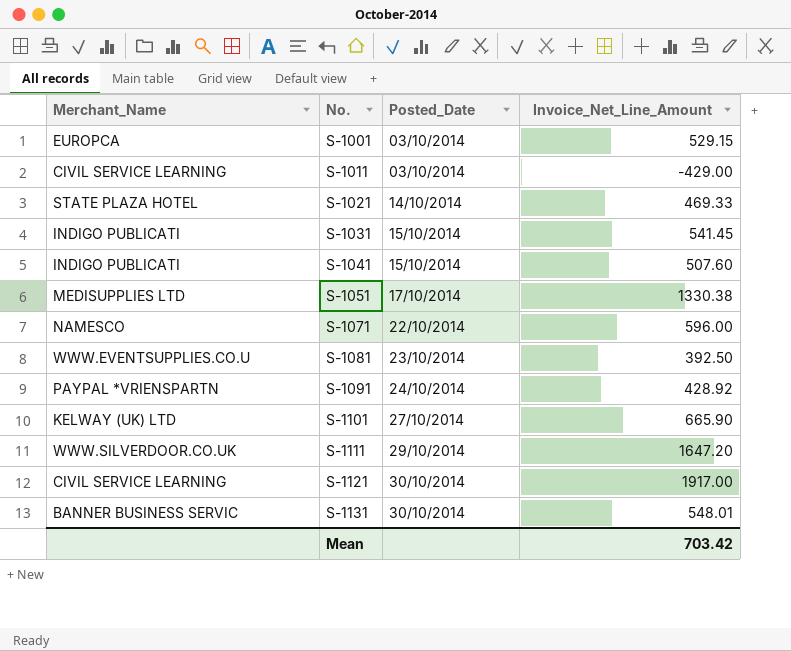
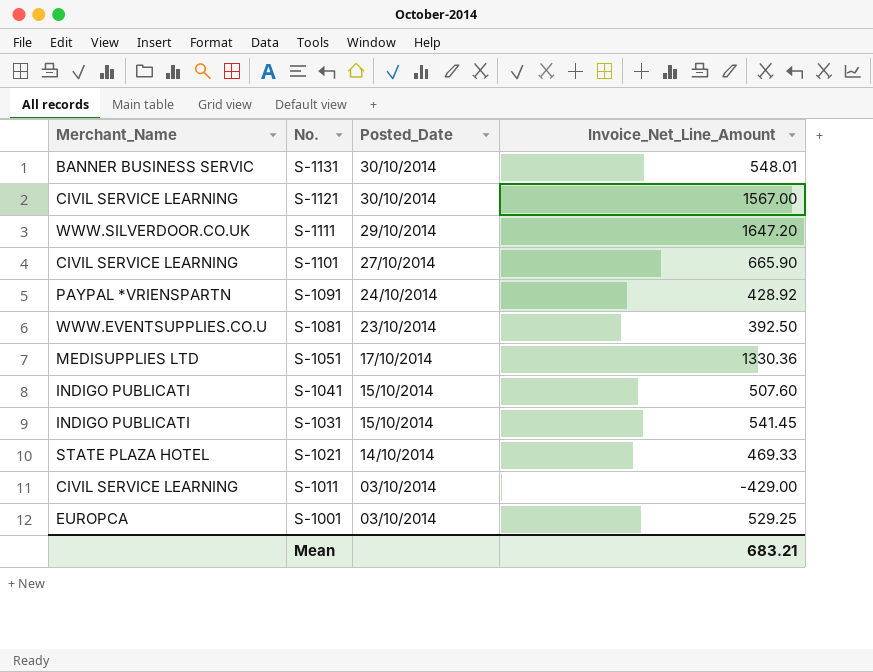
row order: No. ascending -> No. descending
row S-1071: NAMESCO | 22/10/2014 | 596.00 -> none
S-1121 | Invoice_Net_Line_Amount: 1917.00 -> 1567.00
S-1101 | Merchant_Name: KELWAY (UK) LTD -> CIVIL SERVICE LEARNING
S-1051 | Invoice_Net_Line_Amount: 1330.38 -> 1330.36
S-1001 | Invoice_Net_Line_Amount: 529.15 -> 529.25
Mean | Invoice_Net_Line_Amount: 703.42 -> 683.21

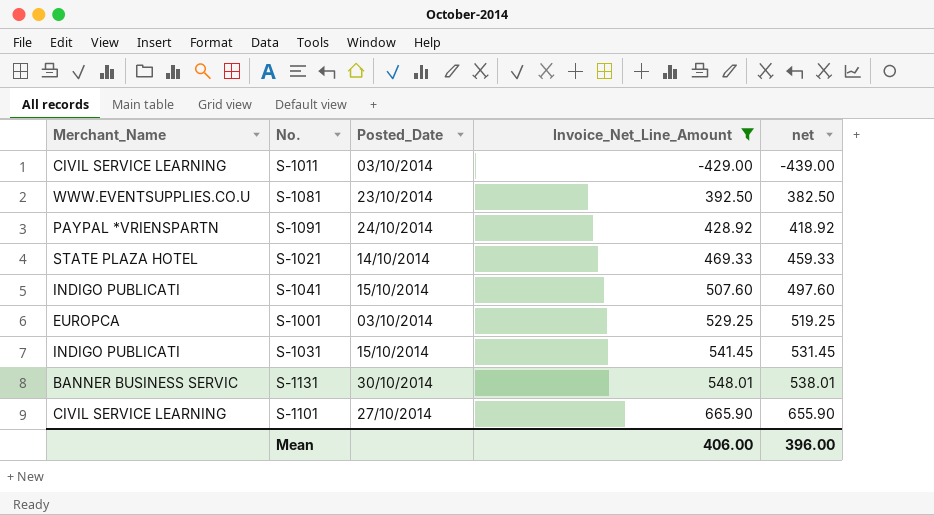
filter: none -> Invoice_Net_Line_Amount <= 665.90
row order: No. descending -> Invoice_Net_Line_Amount ascending
column net | formula: none -> [Invoice_Net_Line_Amount] - 10
Mean | Invoice_Net_Line_Amount: 683.21 -> 406.00

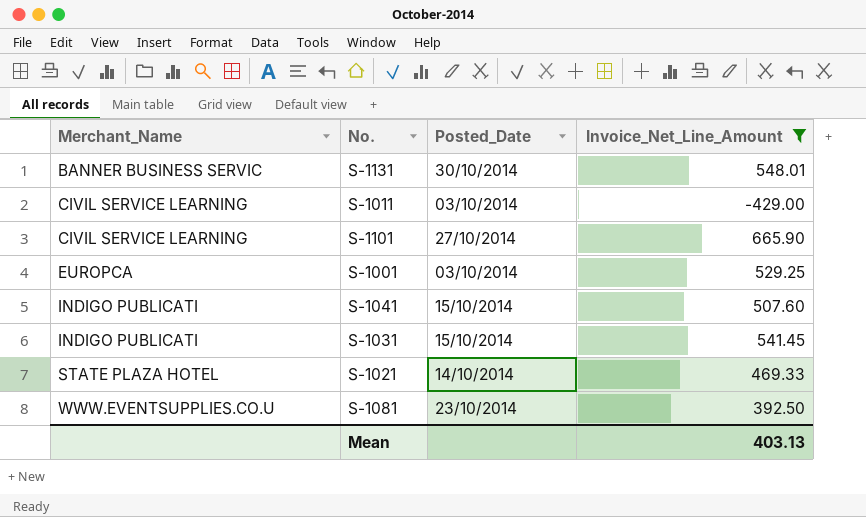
row order: Invoice_Net_Line_Amount ascending -> Merchant_Name ascending
column net | formula: [Invoice_Net_Line_Amount] - 10 -> none
row S-1091: PAYPAL *VRIENSPARTN | 24/10/2014 | 428.92 | 418.92 -> none
Mean | Invoice_Net_Line_Amount: 406.00 -> 403.13

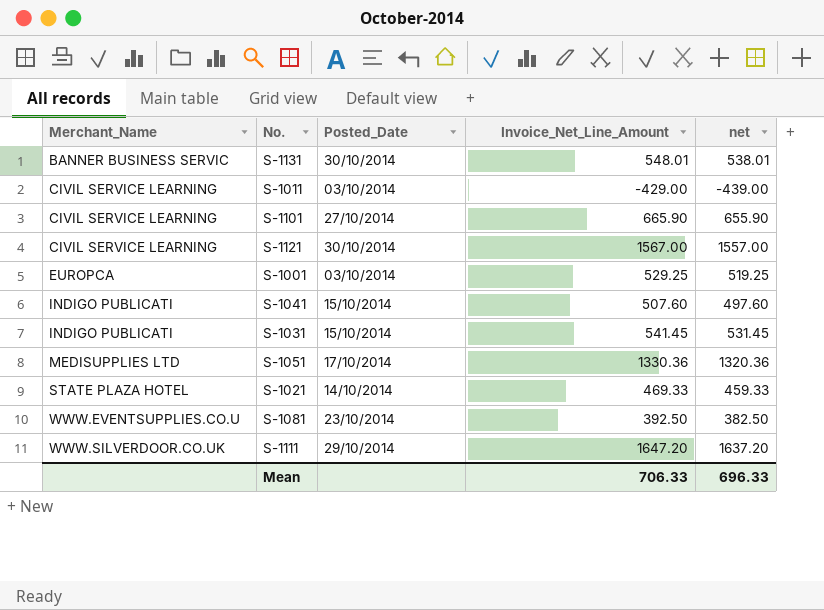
filter: Invoice_Net_Line_Amount <= 665.90 -> none
column net | formula: none -> [Invoice_Net_Line_Amount] - 10
Mean | Invoice_Net_Line_Amount: 403.13 -> 706.33

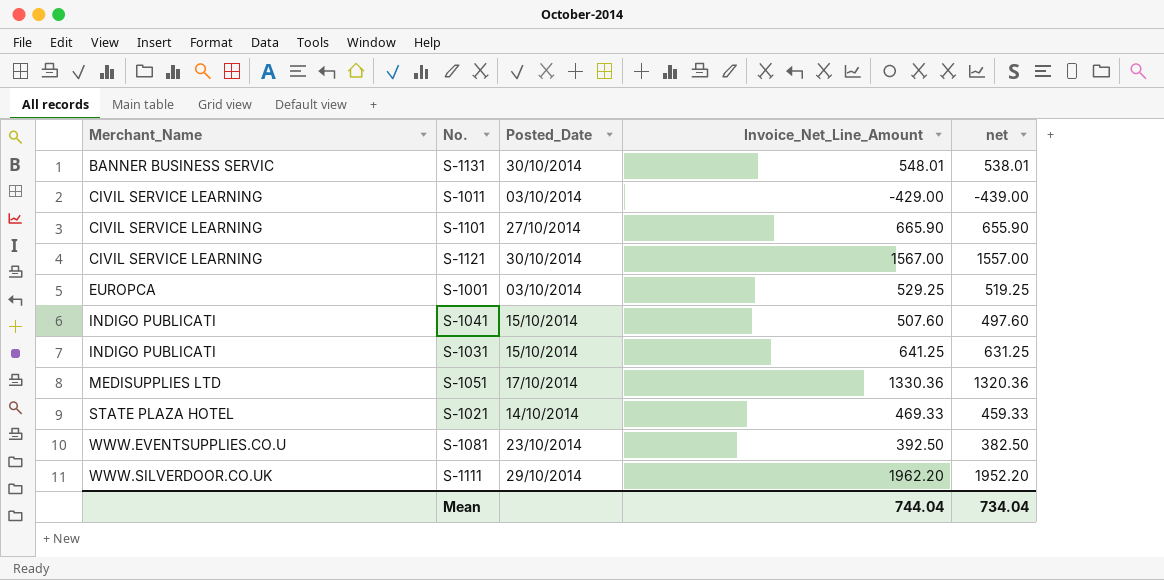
S-1031 | Invoice_Net_Line_Amount: 541.45 -> 641.25
S-1031 | net: 531.45 -> 631.25
S-1111 | Invoice_Net_Line_Amount: 1647.20 -> 1962.20
S-1111 | net: 1637.20 -> 1952.20
Mean | Invoice_Net_Line_Amount: 706.33 -> 744.04
Mean | net: 696.33 -> 734.04

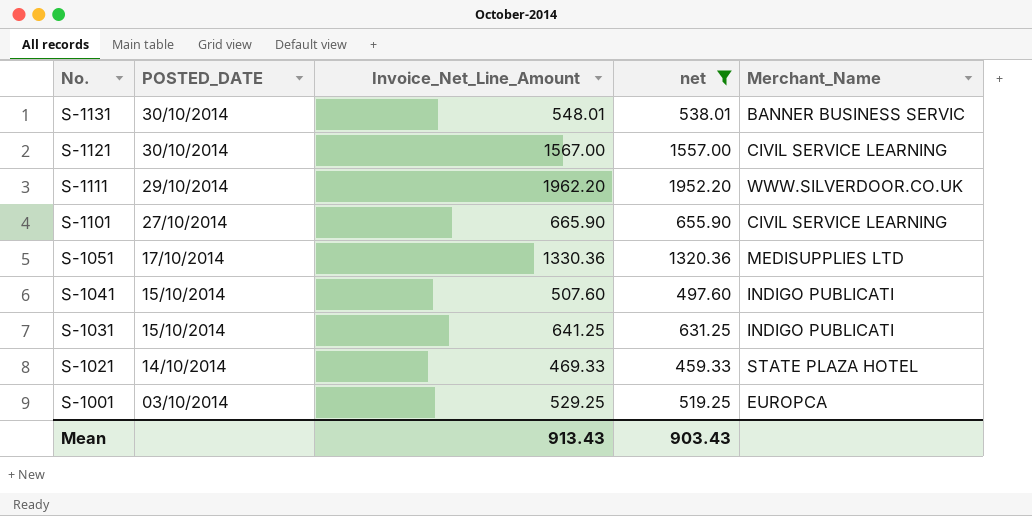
filter: none -> net >= 459.33
row order: Merchant_Name ascending -> No. descending
column name: Posted_Date -> POSTED_DATE
column Merchant_Name | position: 1 -> 5
Mean | Invoice_Net_Line_Amount: 744.04 -> 913.43
Mean | net: 734.04 -> 903.43

